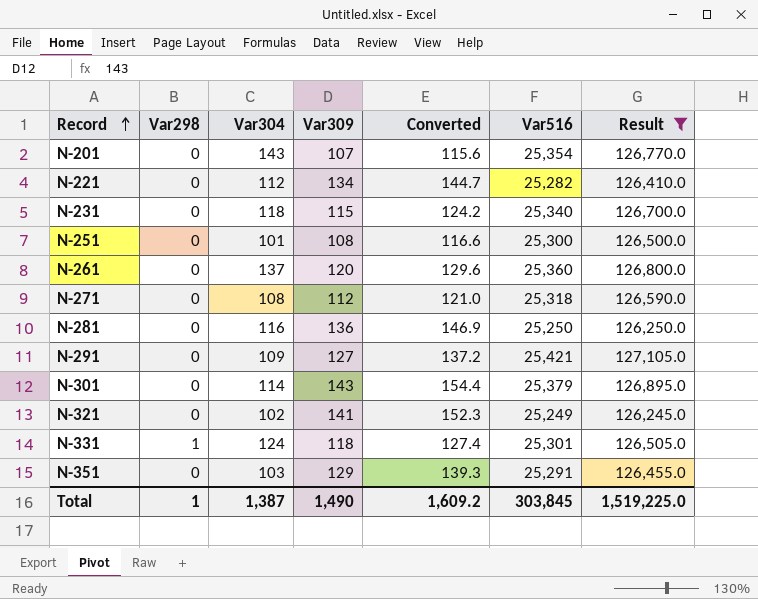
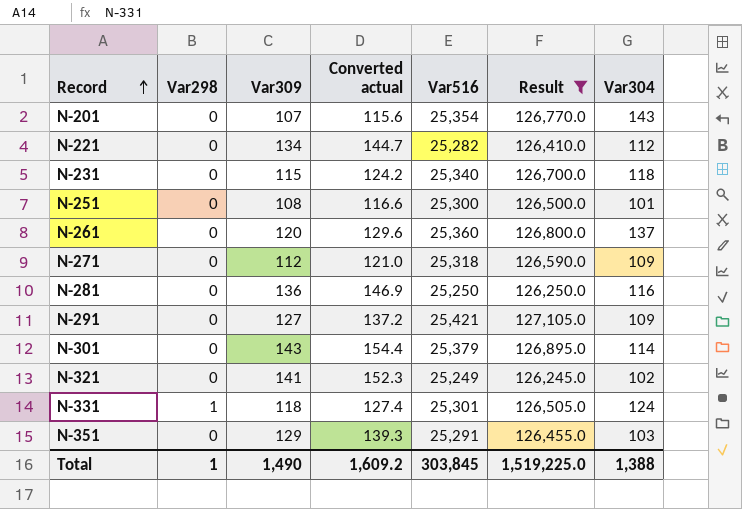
column name: Converted -> Converted actual
column Var304 | position: 3 -> 7
N-271 | Var304: 108 -> 109
Total | Var304: 1,387 -> 1,388

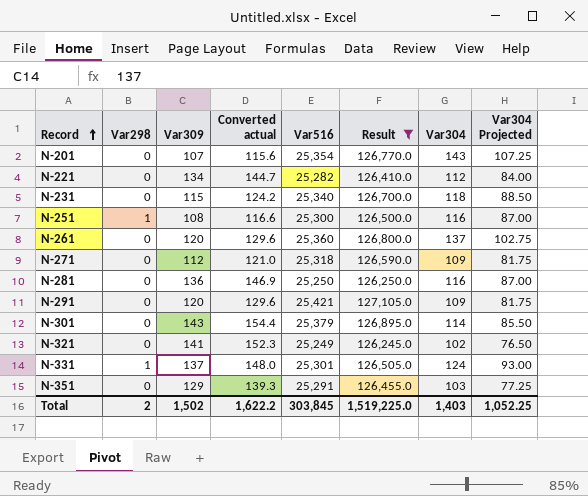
column Var304 Projected | formula: none -> [Var304] * 0.75
N-251 | Var298: 0 -> 1
N-251 | Var304: 101 -> 116
N-291 | Var309: 127 -> 120
N-291 | Converted actual: 137.2 -> 129.6
N-331 | Var309: 118 -> 137
N-331 | Converted actual: 127.4 -> 148.0
Total | Var298: 1 -> 2
Total | Var309: 1,490 -> 1,502
Total | Converted actual: 1,609.2 -> 1,622.2
Total | Var304: 1,388 -> 1,403

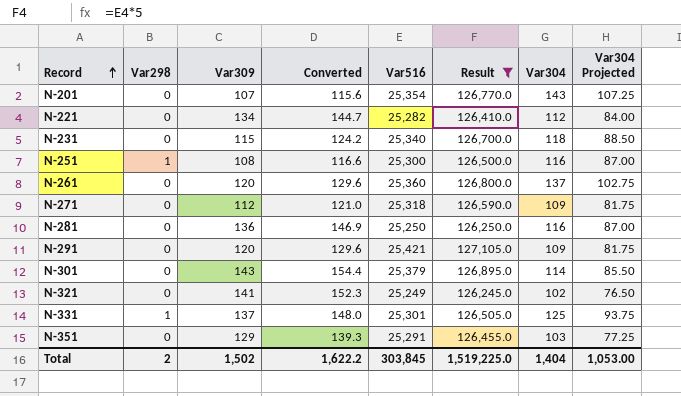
column name: Converted actual -> Converted
N-331 | Var304: 124 -> 125
N-331 | Var304 Projected: 93.00 -> 93.75
Total | Var304: 1,403 -> 1,404
Total | Var304 Projected: 1,052.25 -> 1,053.00

